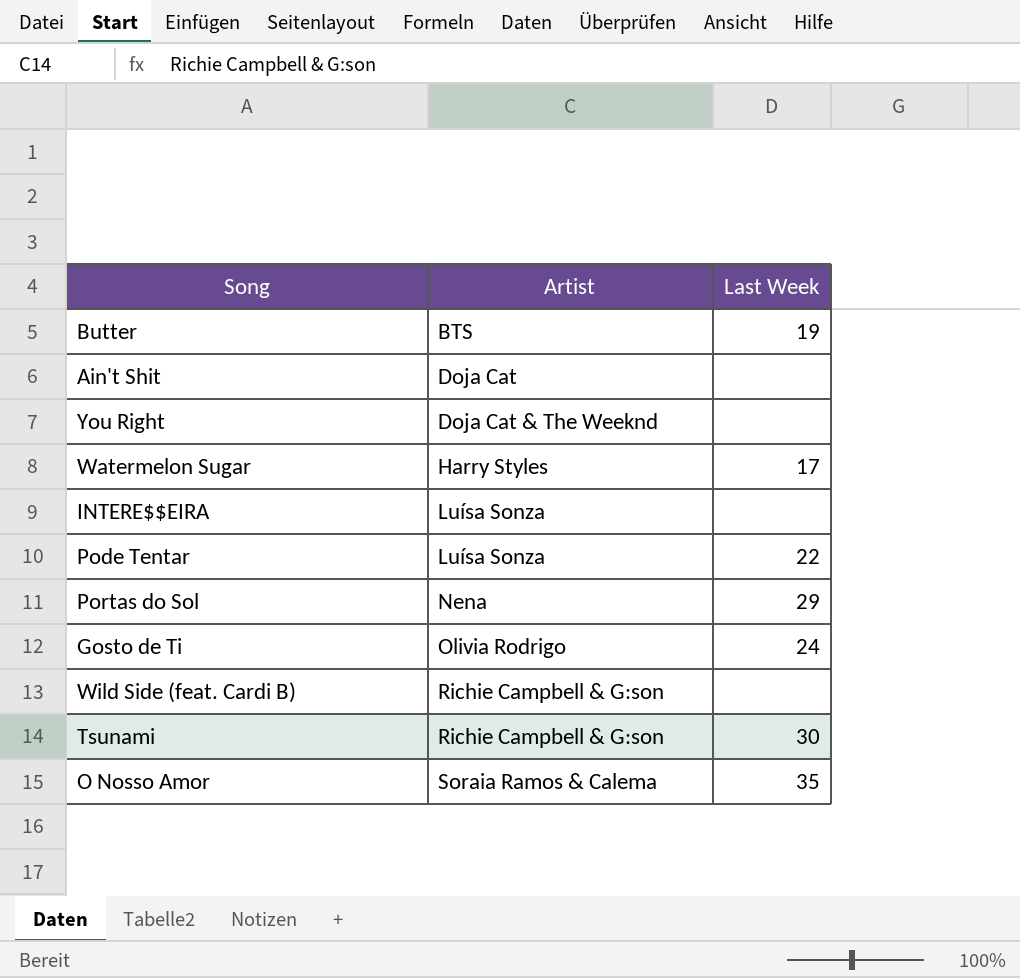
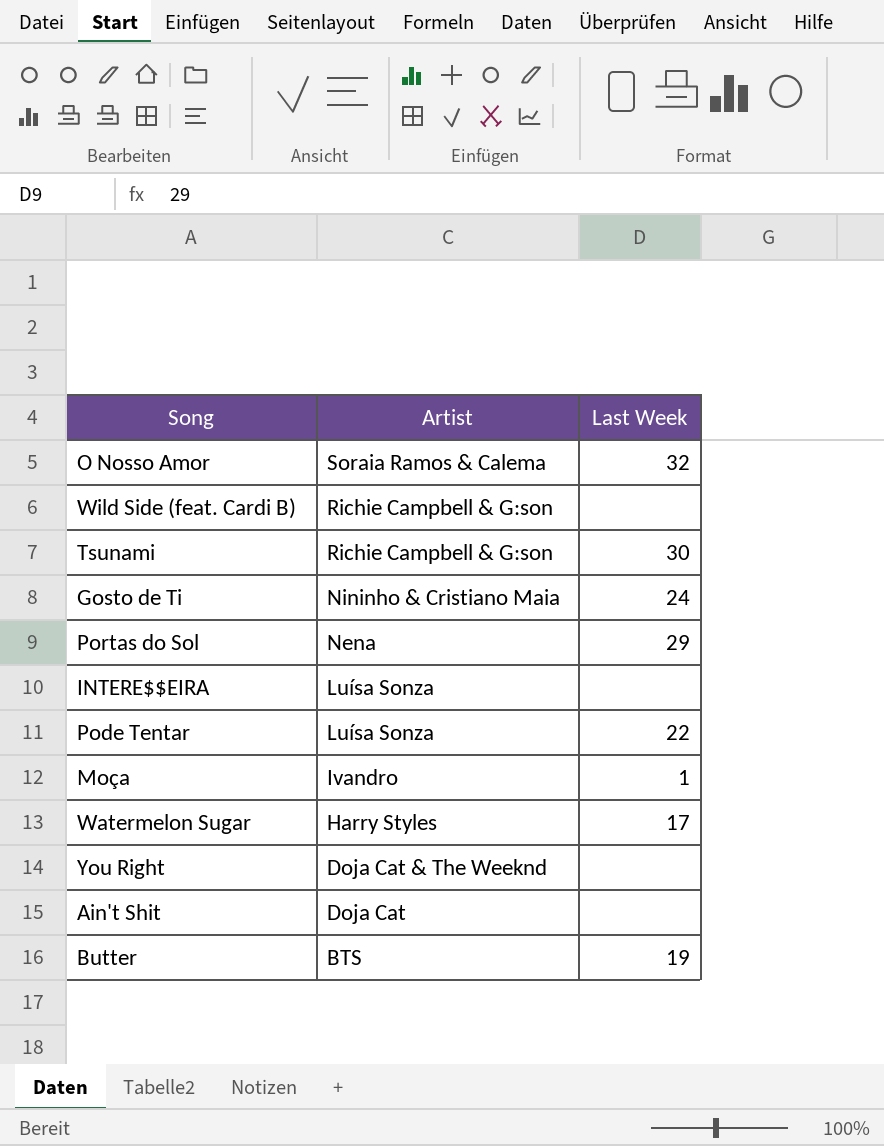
row order: Artist ascending -> Artist descending
O Nosso Amor | Last Week: 35 -> 32
Gosto de Ti | Artist: Olivia Rodrigo -> Nininho & Cristiano Maia
row Moça: none -> Ivandro | 1

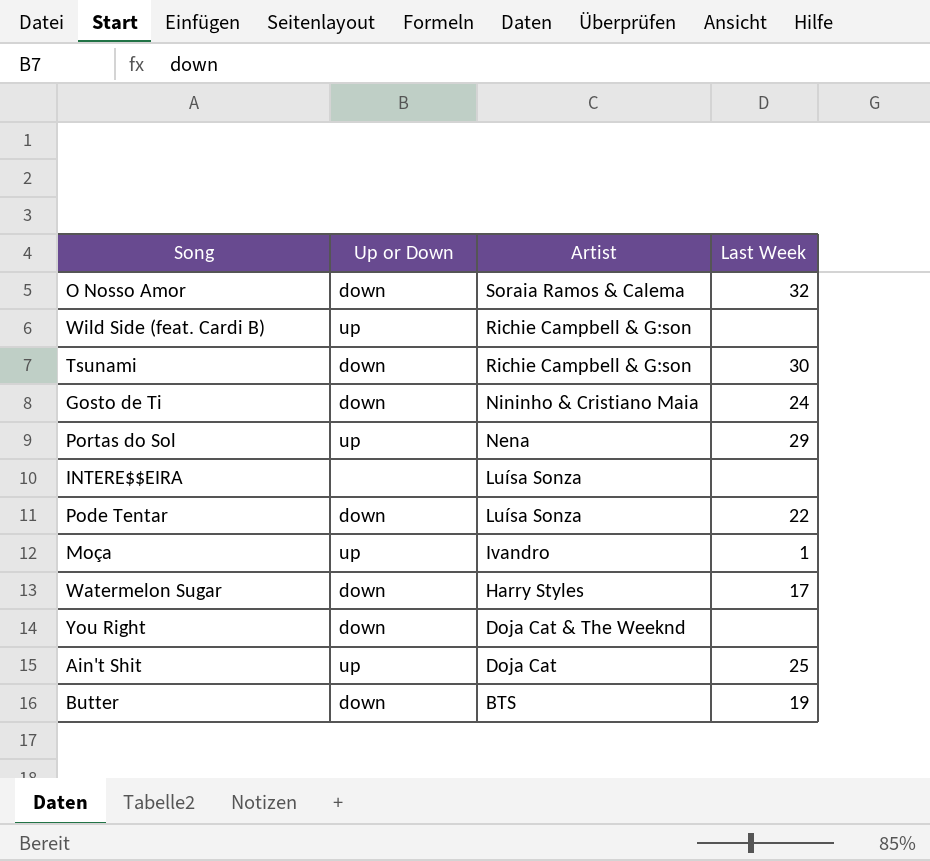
column Up or Down | position: none -> 2
Ain't Shit | Last Week: none -> 25

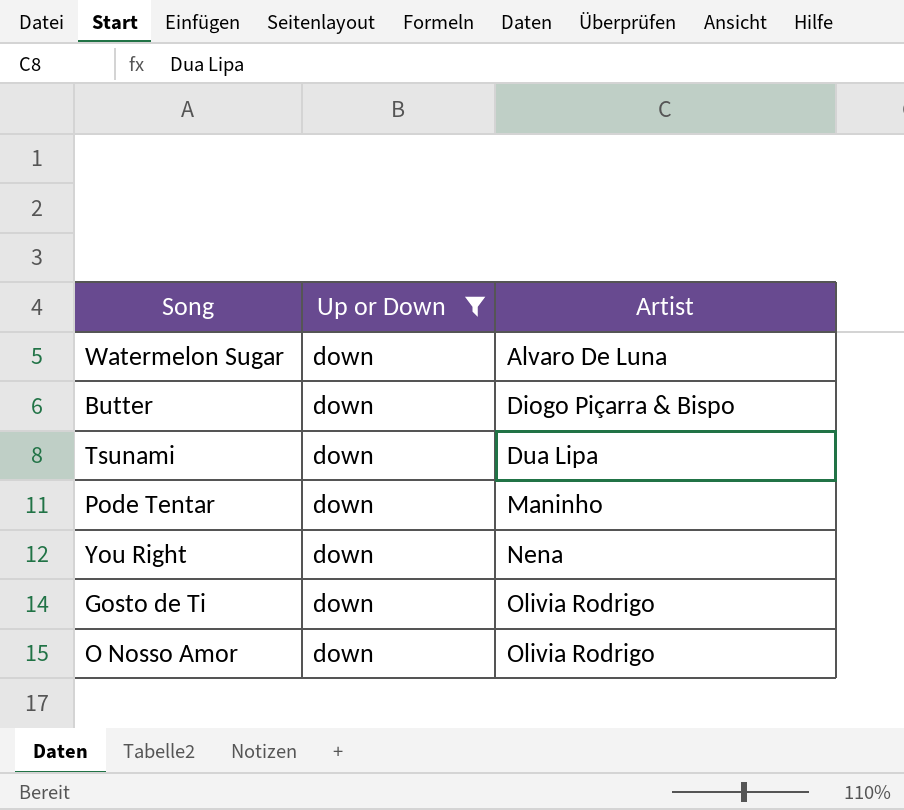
filter: none -> Up or Down = down
row order: Artist descending -> Artist ascending
column Last Week | position: 4 -> none
Watermelon Sugar | Artist: Harry Styles -> Alvaro De Luna
Butter | Artist: BTS -> Diogo Piçarra & Bispo
Tsunami | Artist: Richie Campbell & G:son -> Dua Lipa
Pode Tentar | Artist: Luísa Sonza -> Maninho
You Right | Artist: Doja Cat & The Weeknd -> Nena
Gosto de Ti | Artist: Nininho & Cristiano Maia -> Olivia Rodrigo
O Nosso Amor | Artist: Soraia Ramos & Calema -> Olivia Rodrigo

